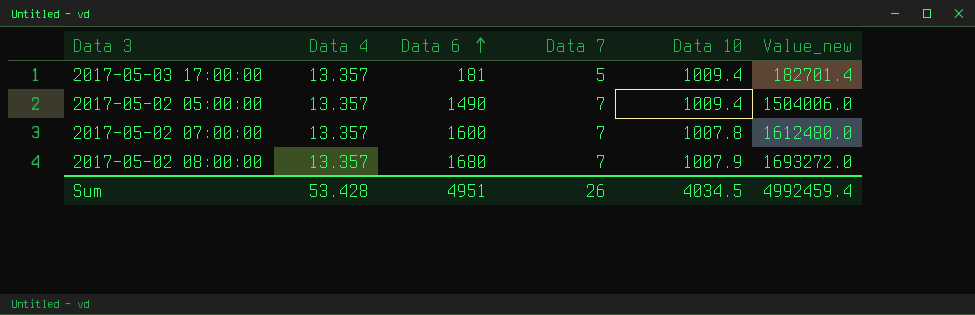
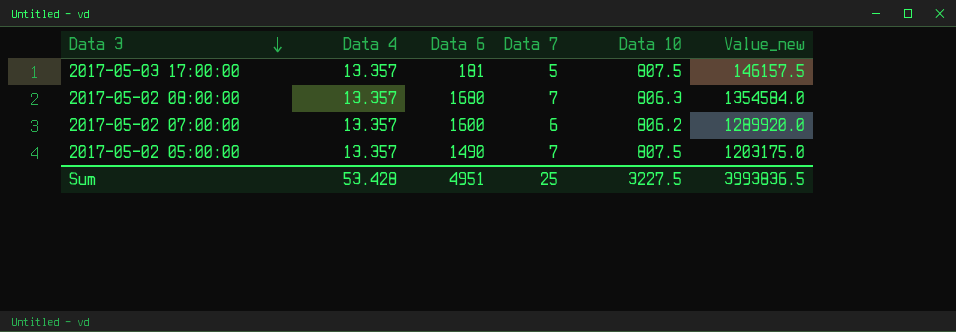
row order: Data 6 ascending -> Data 3 descending
2017-05-03 17:00:00 | Data 10: 1009.4 -> 807.5
2017-05-03 17:00:00 | Value_new: 182701.4 -> 146157.5
2017-05-02 08:00:00 | Data 10: 1007.9 -> 806.3
2017-05-02 08:00:00 | Value_new: 1693272.0 -> 1354584.0
2017-05-02 07:00:00 | Data 7: 7 -> 6
2017-05-02 07:00:00 | Data 10: 1007.8 -> 806.2
2017-05-02 07:00:00 | Value_new: 1612480.0 -> 1289920.0
2017-05-02 05:00:00 | Data 10: 1009.4 -> 807.5
2017-05-02 05:00:00 | Value_new: 1504006.0 -> 1203175.0
Sum | Data 7: 26 -> 25
Sum | Data 10: 4034.5 -> 3227.5
Sum | Value_new: 4992459.4 -> 3993836.5

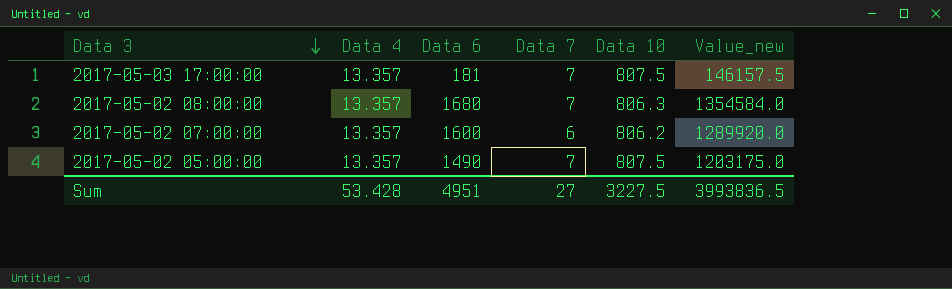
2017-05-03 17:00:00 | Data 7: 5 -> 7
Sum | Data 7: 25 -> 27

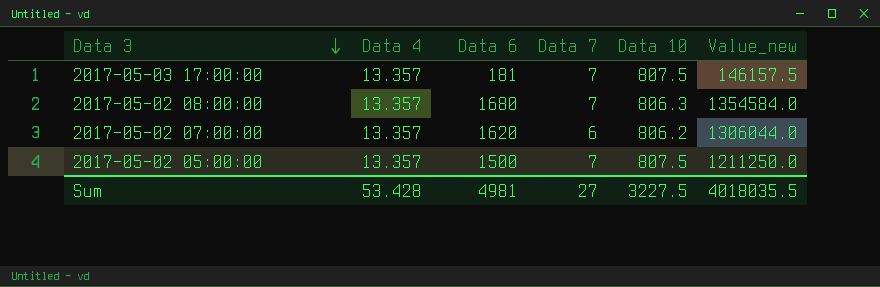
2017-05-02 07:00:00 | Data 6: 1600 -> 1620
2017-05-02 07:00:00 | Value_new: 1289920.0 -> 1306044.0
2017-05-02 05:00:00 | Data 6: 1490 -> 1500
2017-05-02 05:00:00 | Value_new: 1203175.0 -> 1211250.0
Sum | Data 6: 4951 -> 4981
Sum | Value_new: 3993836.5 -> 4018035.5

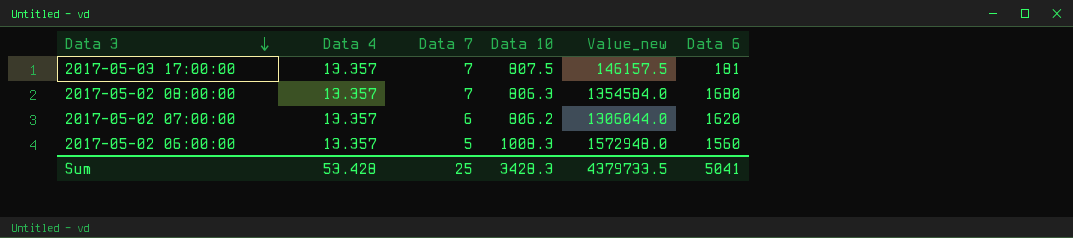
column Data 6 | position: 3 -> 6
row 2017-05-02 05:00:00: 13.357 | 1500 | 7 | 807.5 | 1211250.0 -> none
row 2017-05-02 06:00:00: none -> 13.357 | 5 | 1008.3 | 1572948.0 | 1560
Sum | Data 7: 27 -> 25
Sum | Data 10: 3227.5 -> 3428.3
Sum | Value_new: 4018035.5 -> 4379733.5
Sum | Data 6: 4981 -> 5041

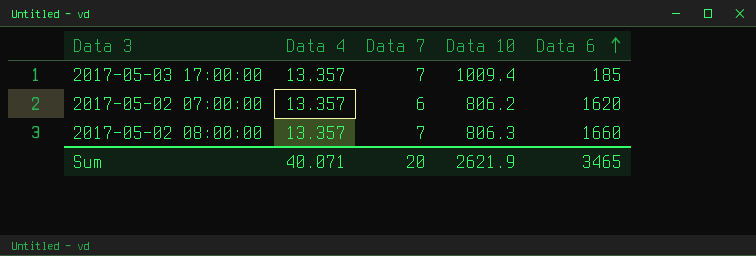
row order: Data 3 descending -> Data 6 ascending
column Value_new | formula: [Data 10] * [Data 6] -> none
row 2017-05-02 06:00:00: 13.357 | 5 | 1008.3 | 1572948.0 | 1560 -> none
2017-05-03 17:00:00 | Data 10: 807.5 -> 1009.4
2017-05-03 17:00:00 | Data 6: 181 -> 185
2017-05-02 08:00:00 | Data 6: 1680 -> 1660
Sum | Data 4: 53.428 -> 40.071
Sum | Data 7: 25 -> 20
Sum | Data 10: 3428.3 -> 2621.9
Sum | Data 6: 5041 -> 3465

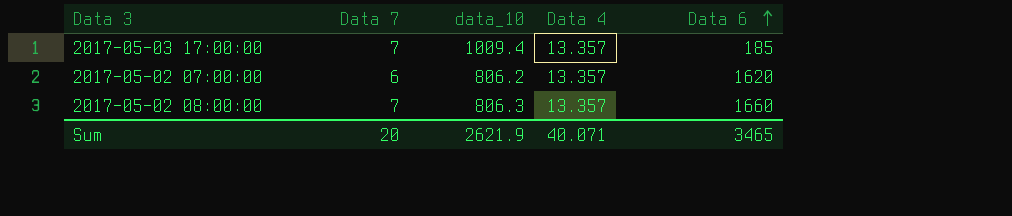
column name: Data 10 -> data_10
column Data 4 | position: 2 -> 4

